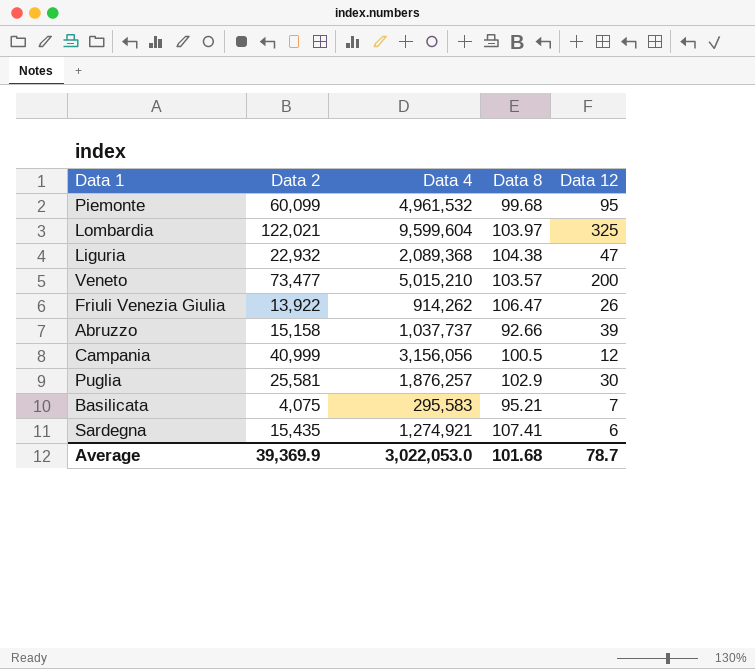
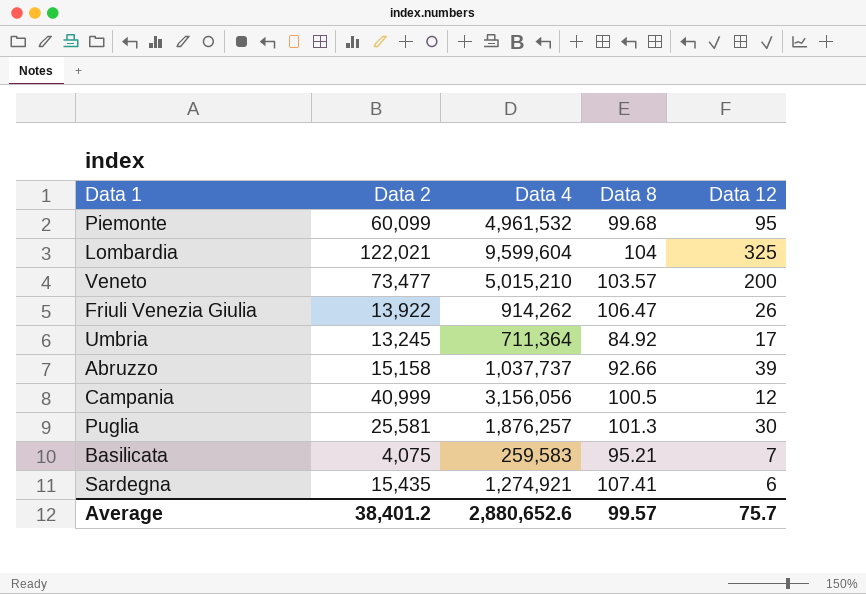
row Liguria: 22,932 | 2,089,368 | 104.38 | 47 -> none
Lombardia | Data 8: 103.97 -> 104
row Umbria: none -> 13,245 | 711,364 | 84.92 | 17
Puglia | Data 8: 102.9 -> 101.3
Basilicata | Data 4: 295,583 -> 259,583
Average | Data 2: 39,369.9 -> 38,401.2
Average | Data 4: 3,022,053.0 -> 2,880,652.6
Average | Data 8: 101.68 -> 99.57
Average | Data 12: 78.7 -> 75.7

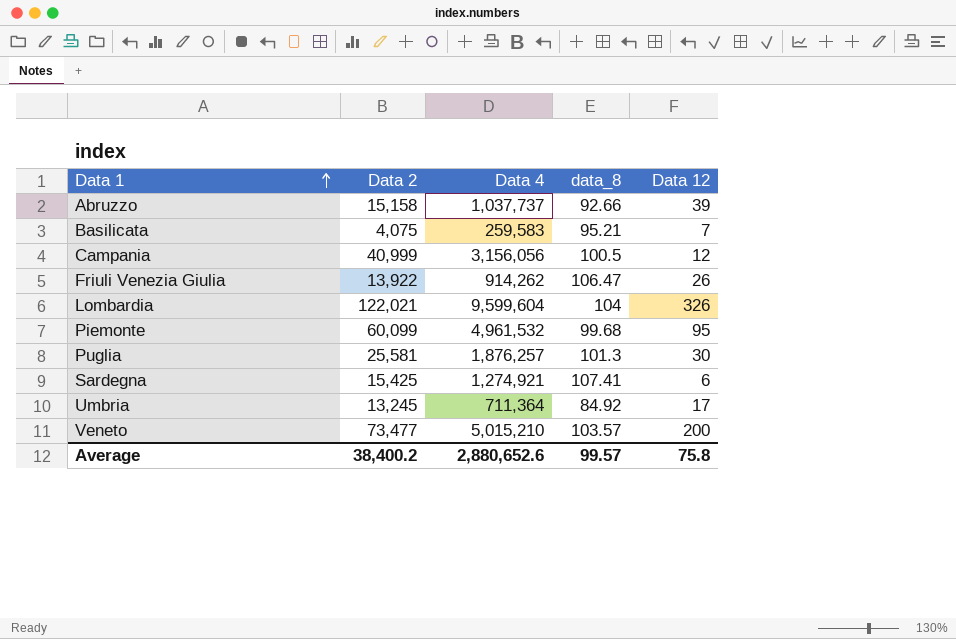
row order: none -> Data 1 ascending
column name: Data 8 -> data_8
Lombardia | Data 12: 325 -> 326
Sardegna | Data 2: 15,435 -> 15,425
Average | Data 2: 38,401.2 -> 38,400.2
Average | Data 12: 75.7 -> 75.8

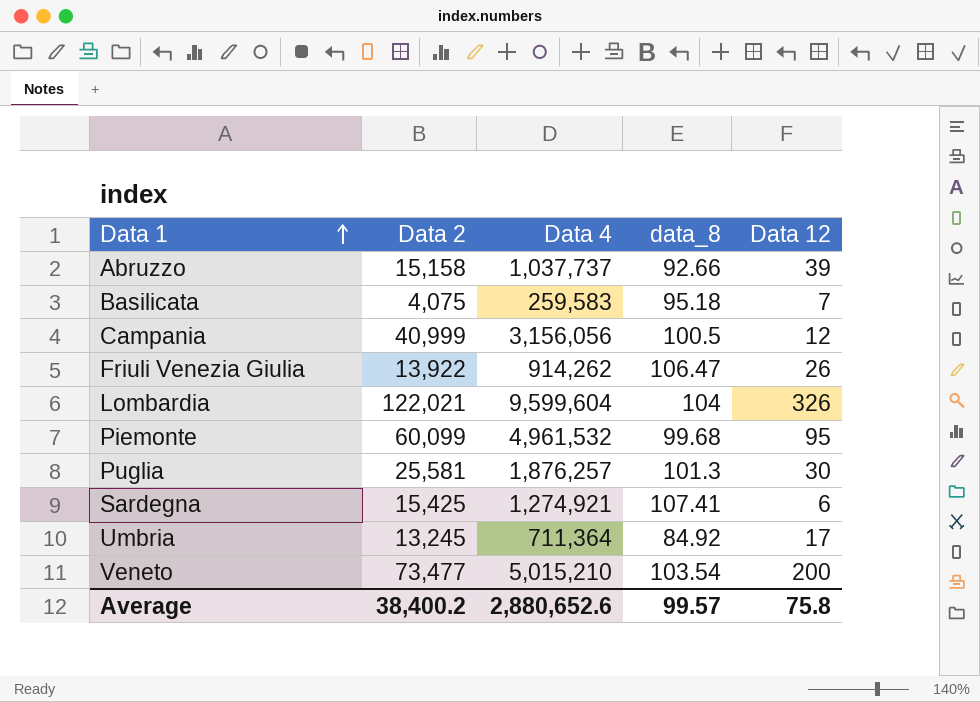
Basilicata | data_8: 95.21 -> 95.18
Veneto | data_8: 103.57 -> 103.54

